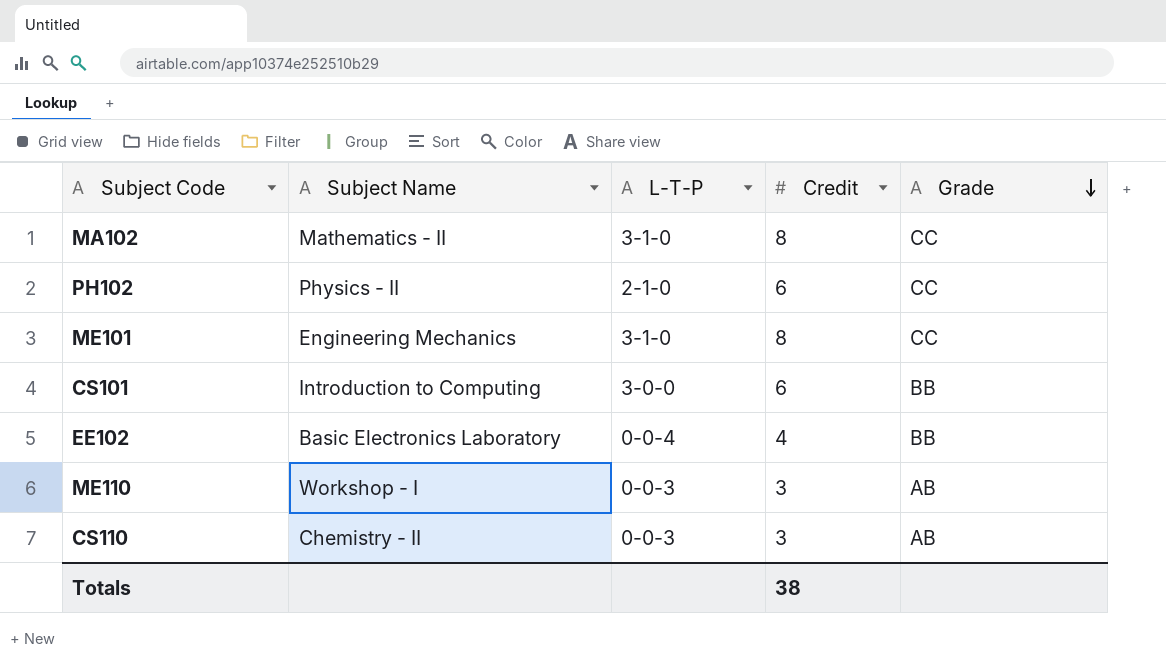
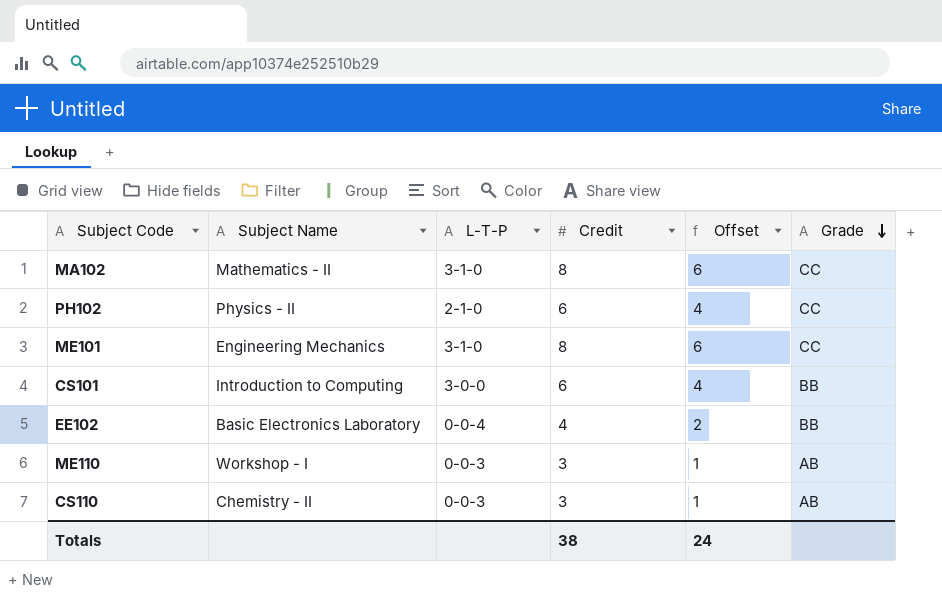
column Offset | formula: none -> [Credit] - 2

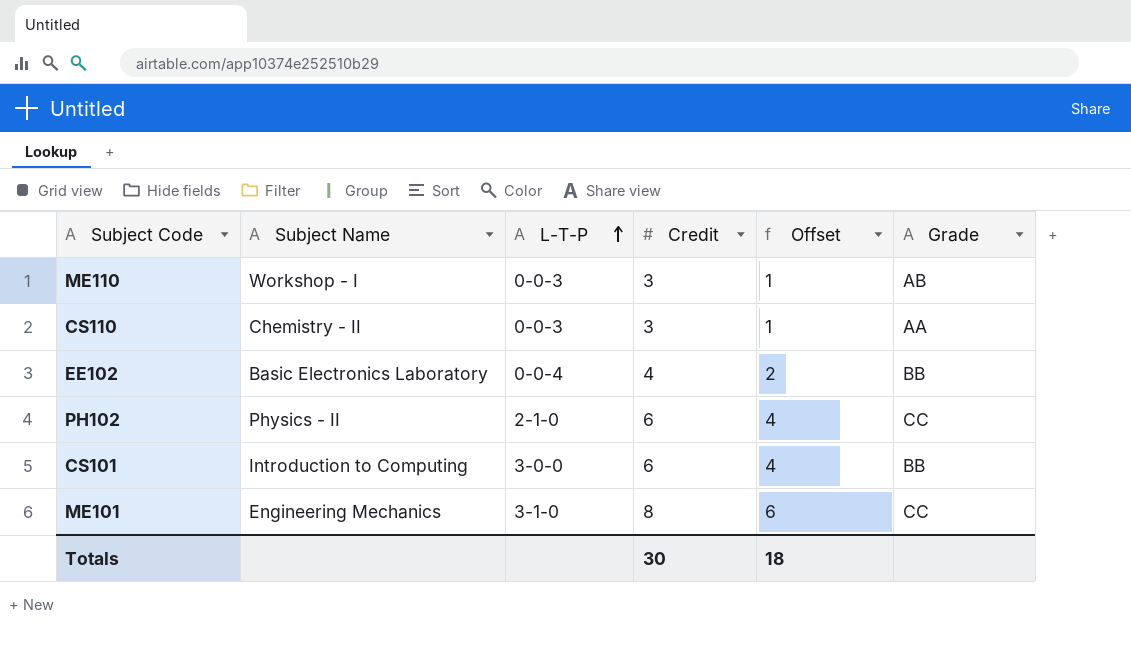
row order: Grade descending -> L-T-P ascending
row MA102: Mathematics - II | 3-1-0 | 8 | 6 | CC -> none
CS110 | Grade: AB -> AA
Totals | Credit: 38 -> 30
Totals | Offset: 24 -> 18

